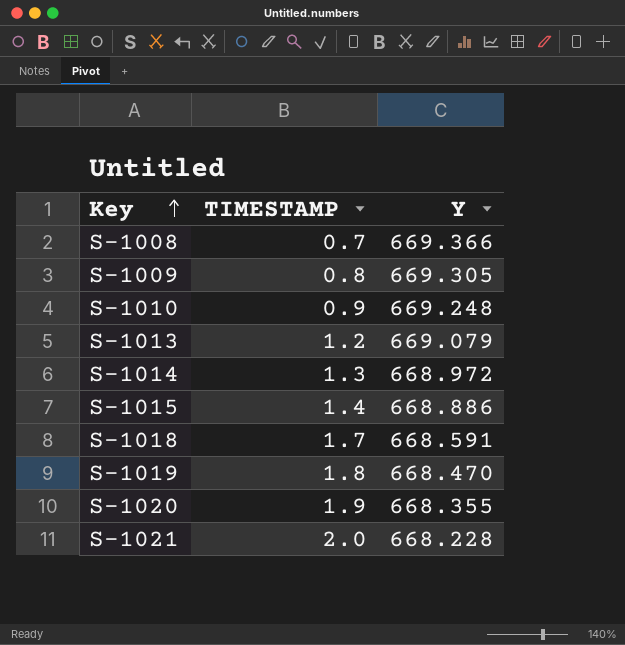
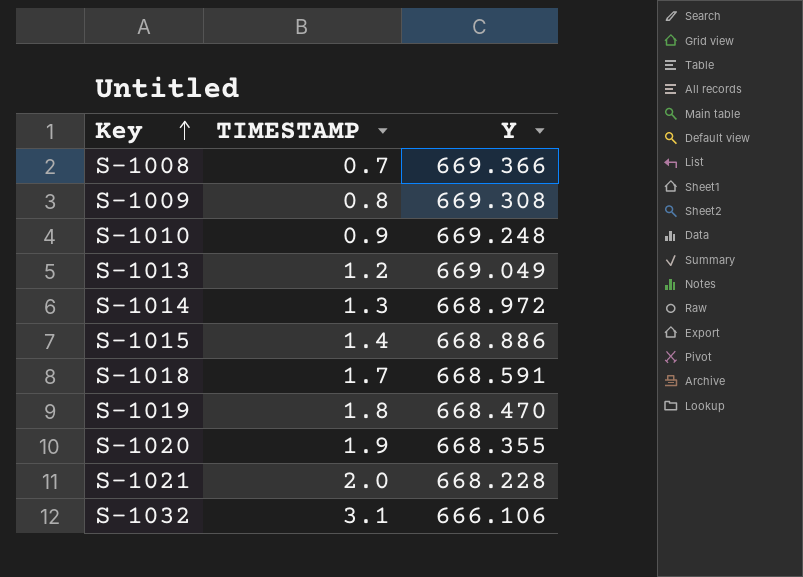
S-1009 | Y: 669.305 -> 669.308
S-1013 | Y: 669.079 -> 669.049
row S-1032: none -> 3.1 | 666.106

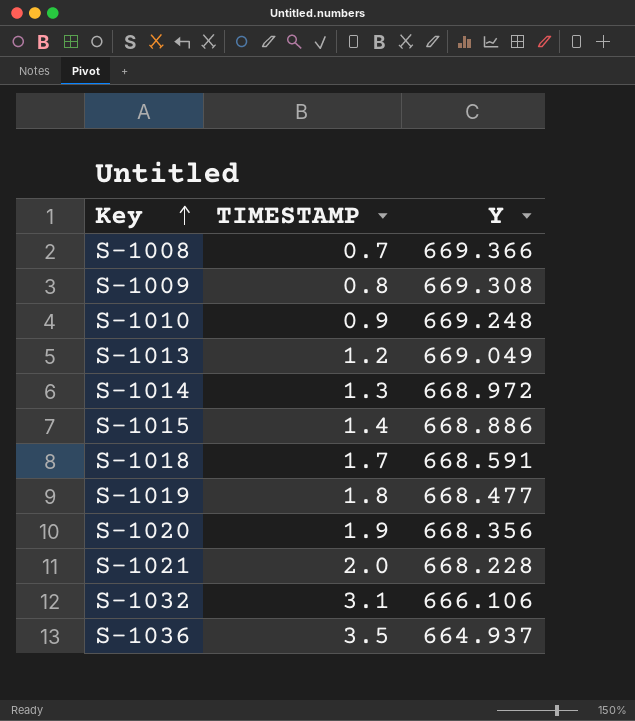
S-1019 | Y: 668.470 -> 668.477
S-1020 | Y: 668.355 -> 668.356
row S-1036: none -> 3.5 | 664.937

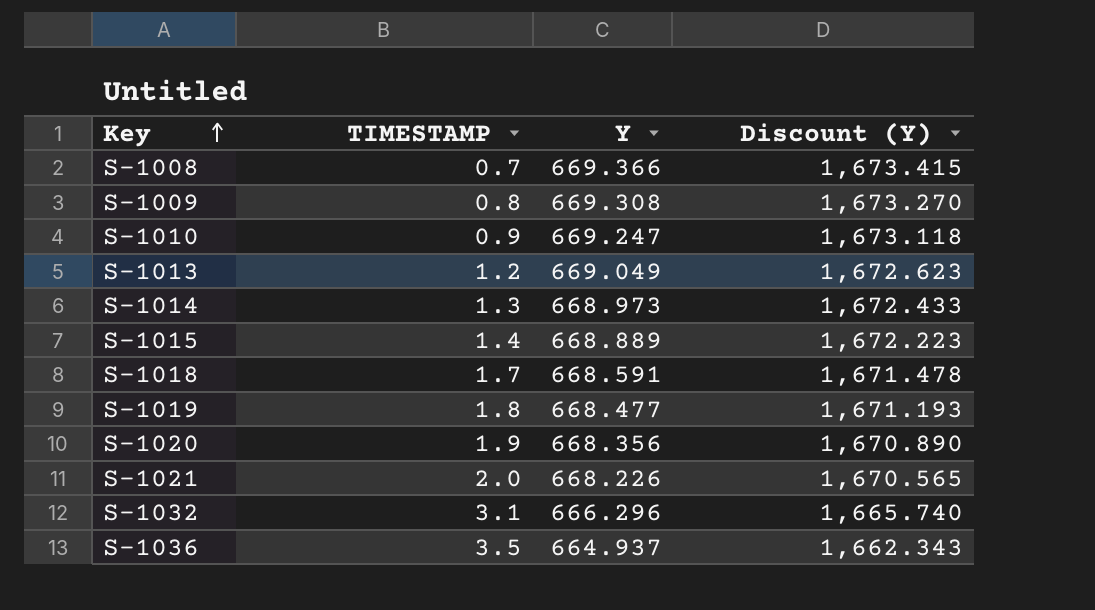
column Discount (Y) | formula: none -> [Y] * 2.5
S-1010 | Y: 669.248 -> 669.247
S-1014 | Y: 668.972 -> 668.973
S-1015 | Y: 668.886 -> 668.889
S-1021 | Y: 668.228 -> 668.226
S-1032 | Y: 666.106 -> 666.296

